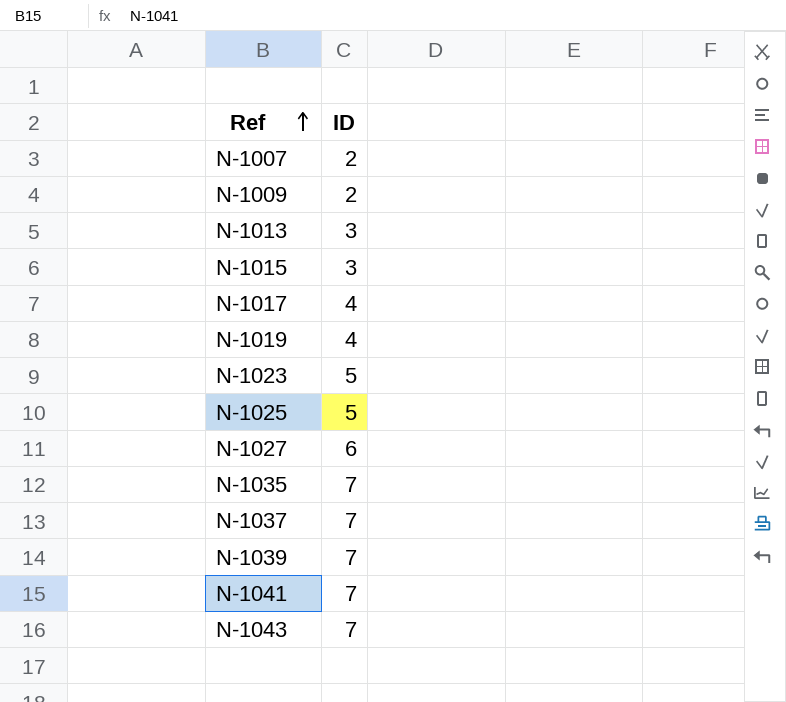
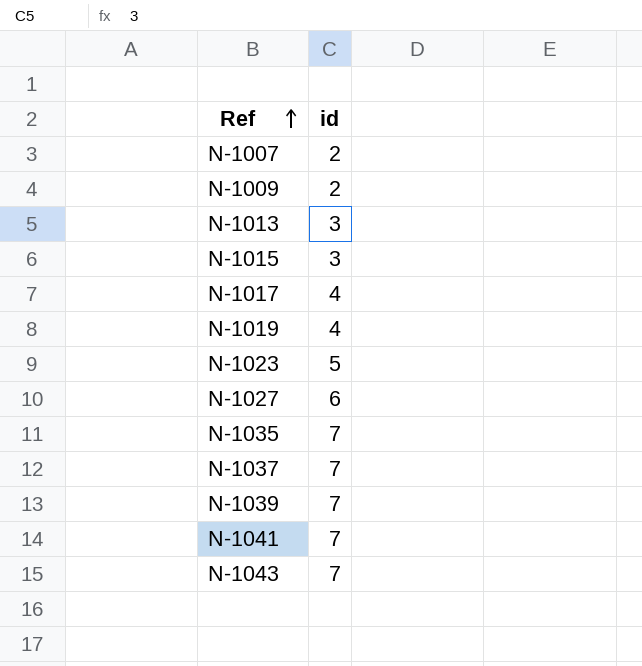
column name: ID -> id
row N-1025: 5 -> none

